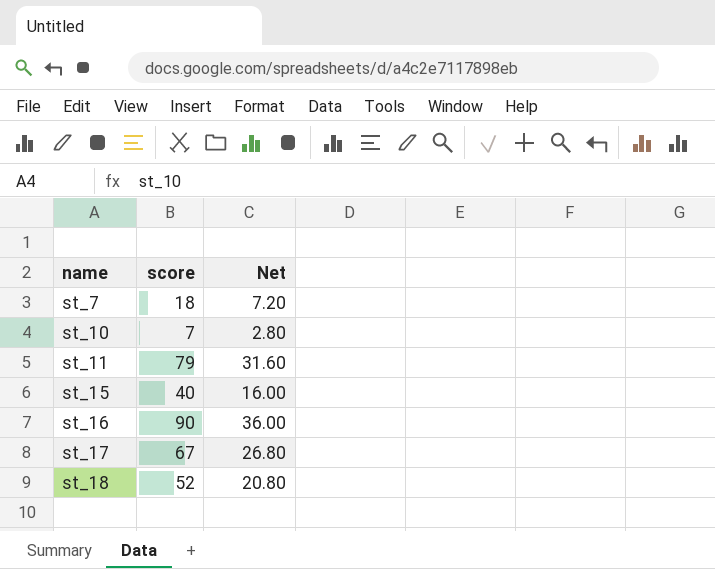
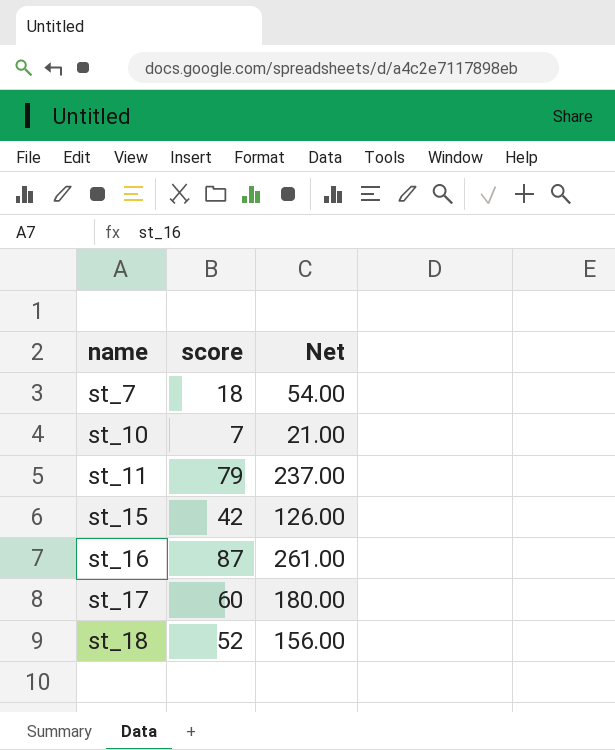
column Net | formula: [score] * 0.4 -> [score] * 3
st_15 | score: 40 -> 42
st_16 | score: 90 -> 87
st_17 | score: 67 -> 60

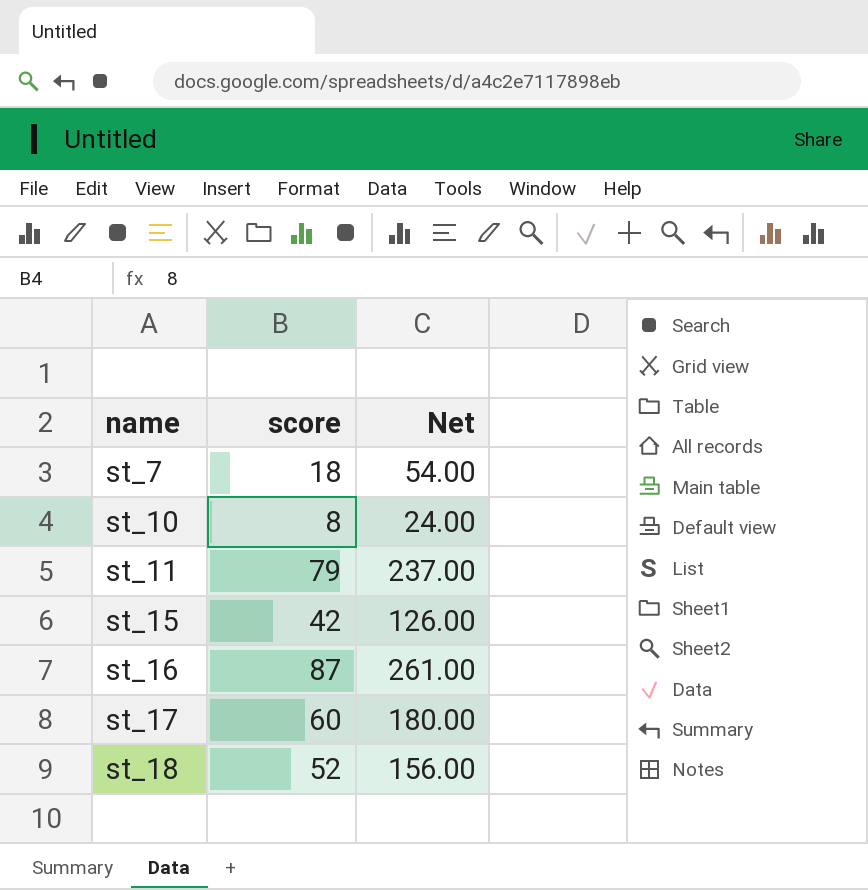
st_10 | score: 7 -> 8
st_10 | Net: 21.00 -> 24.00

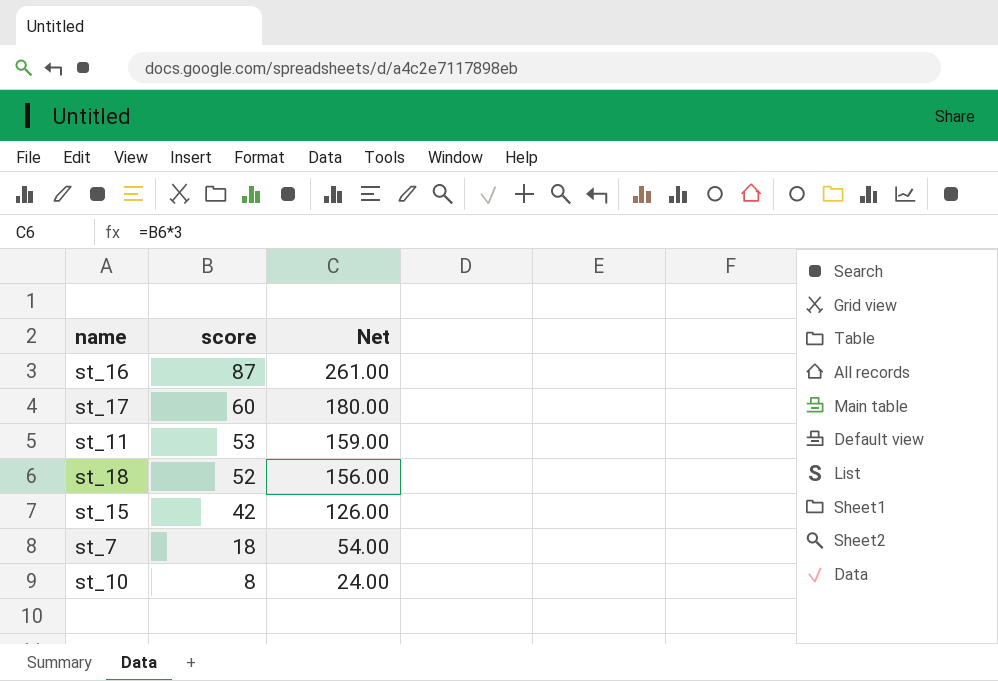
row order: name ascending -> score descending
st_11 | score: 79 -> 53
st_11 | Net: 237.00 -> 159.00

